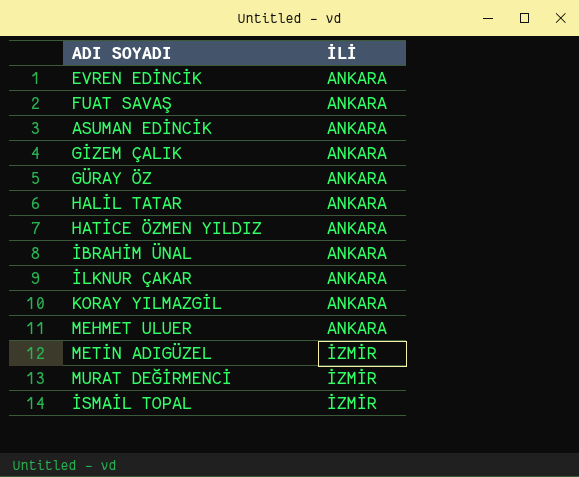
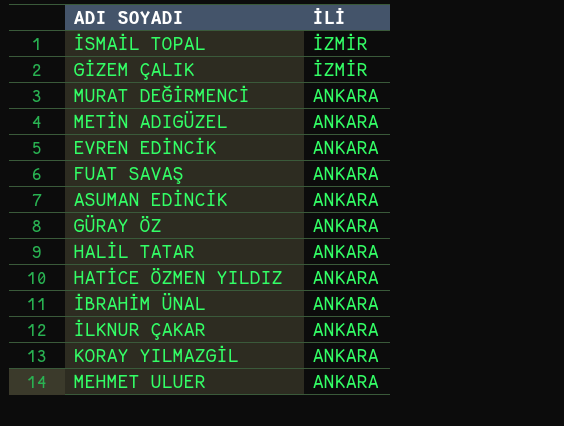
row order: İLİ ascending -> İLİ descending
GİZEM ÇALIK | İLİ: ANKARA -> İZMİR
MURAT DEĞİRMENCİ | İLİ: İZMİR -> ANKARA
METİN ADIGÜZEL | İLİ: İZMİR -> ANKARA

